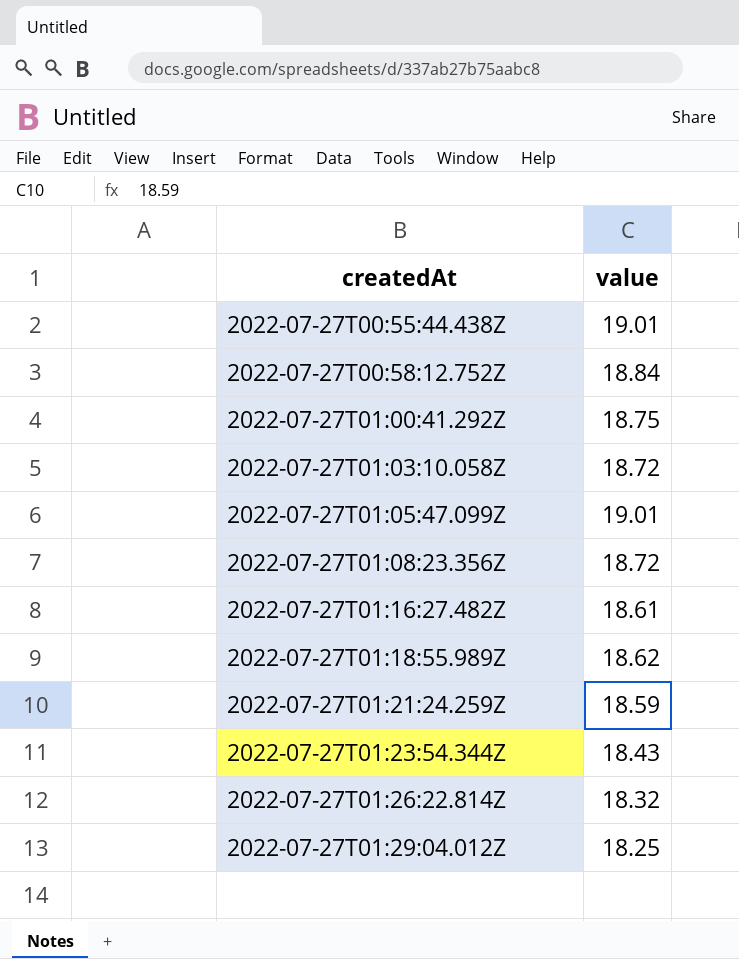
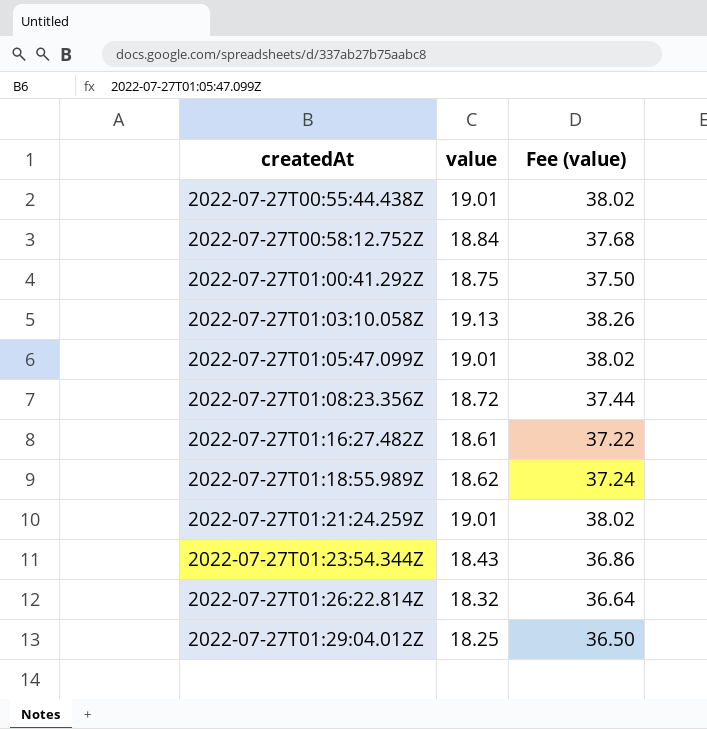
column Fee (value) | formula: none -> [value] * 2
2022-07-27T01:03:10.058Z | value: 18.72 -> 19.13
2022-07-27T01:21:24.259Z | value: 18.59 -> 19.01

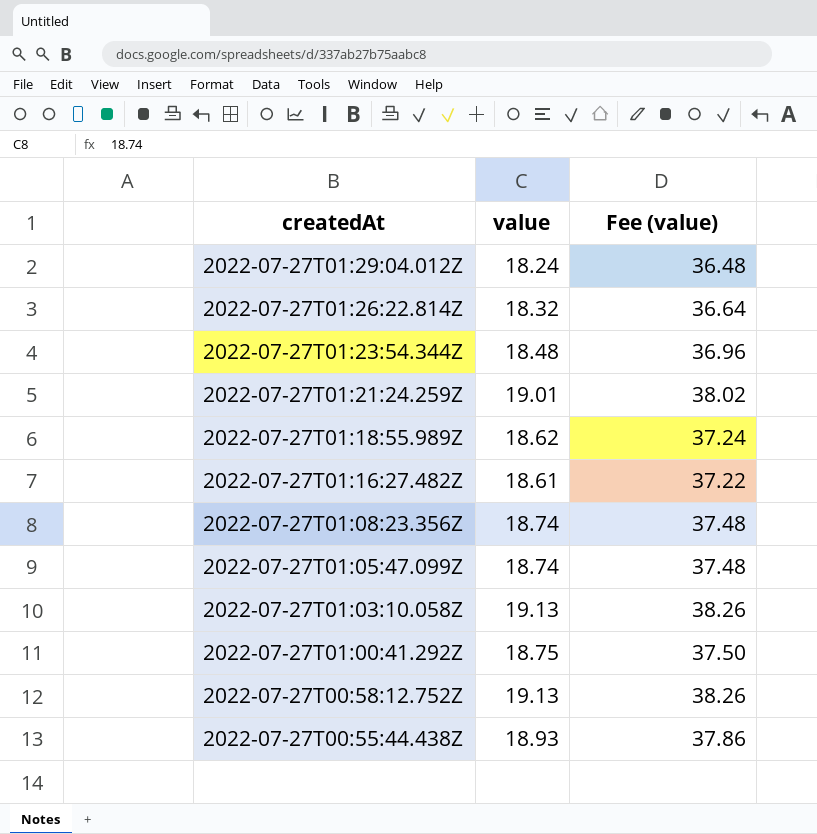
row order: createdAt ascending -> createdAt descending
2022-07-27T01:29:04.012Z | value: 18.25 -> 18.24
2022-07-27T01:29:04.012Z | Fee (value): 36.50 -> 36.48
2022-07-27T01:23:54.344Z | value: 18.43 -> 18.48
2022-07-27T01:23:54.344Z | Fee (value): 36.86 -> 36.96
2022-07-27T01:08:23.356Z | value: 18.72 -> 18.74
2022-07-27T01:08:23.356Z | Fee (value): 37.44 -> 37.48
2022-07-27T01:05:47.099Z | value: 19.01 -> 18.74
2022-07-27T01:05:47.099Z | Fee (value): 38.02 -> 37.48
2022-07-27T00:58:12.752Z | value: 18.84 -> 19.13
2022-07-27T00:58:12.752Z | Fee (value): 37.68 -> 38.26
2022-07-27T00:55:44.438Z | value: 19.01 -> 18.93
2022-07-27T00:55:44.438Z | Fee (value): 38.02 -> 37.86

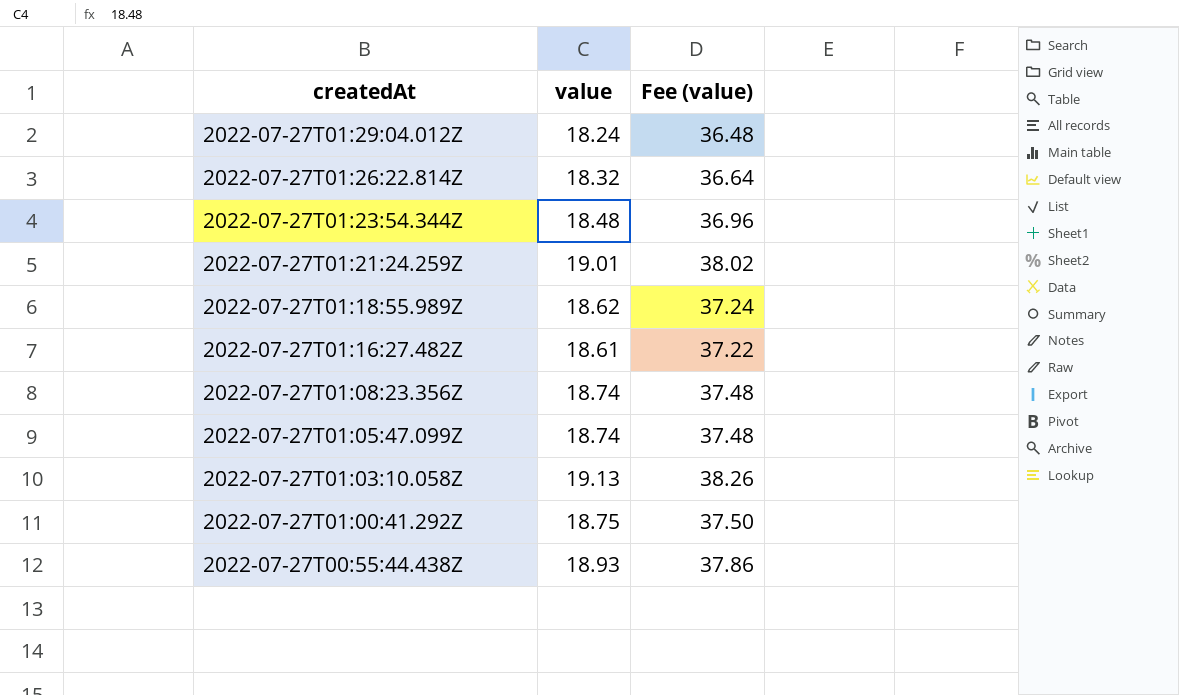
row 2022-07-27T00:58:12.752Z: 19.13 | 38.26 -> none

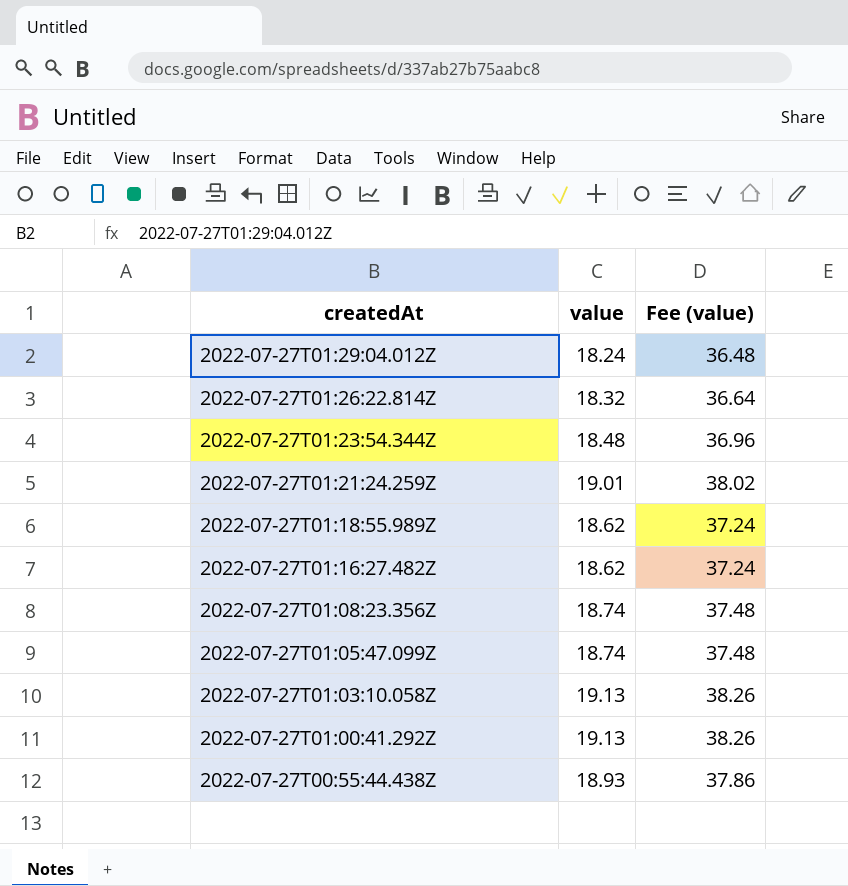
2022-07-27T01:16:27.482Z | value: 18.61 -> 18.62
2022-07-27T01:16:27.482Z | Fee (value): 37.22 -> 37.24
2022-07-27T01:00:41.292Z | value: 18.75 -> 19.13
2022-07-27T01:00:41.292Z | Fee (value): 37.50 -> 38.26

